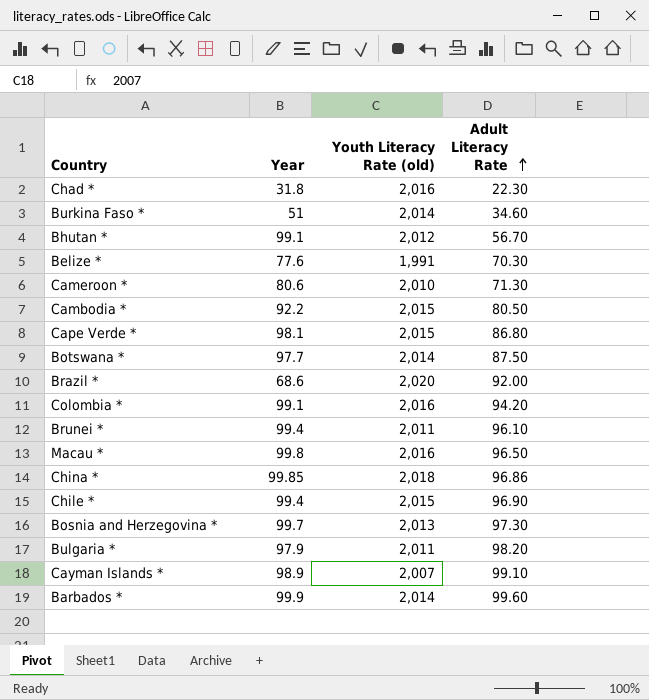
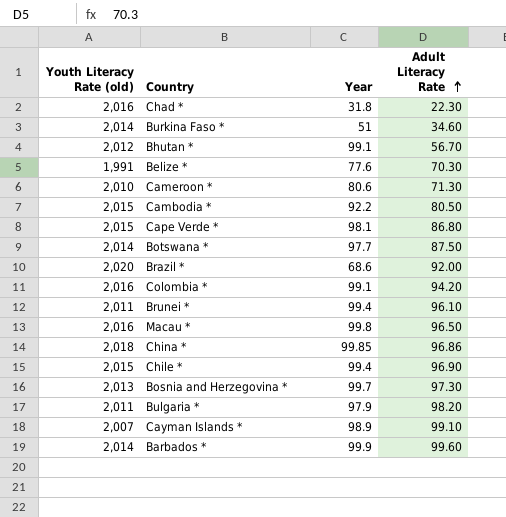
column Youth Literacy Rate (old) | position: 3 -> 1

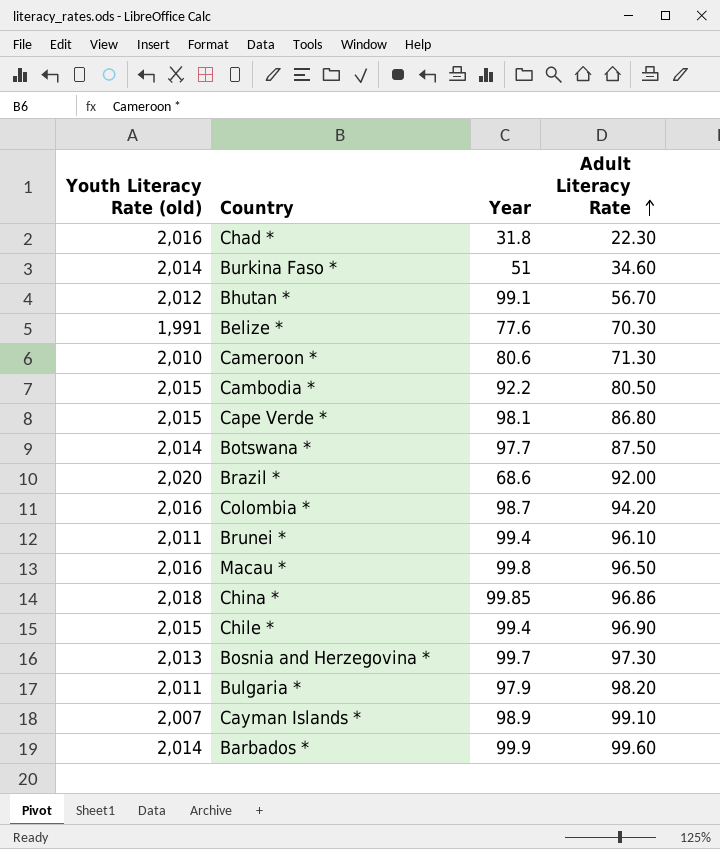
Colombia * | Year: 99.1 -> 98.7

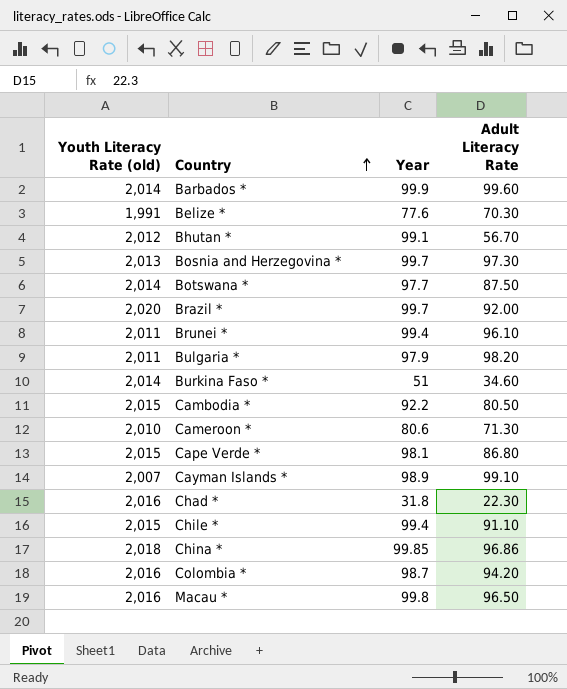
row order: Adult Literacy Rate ascending -> Country ascending
Brazil * | Year: 68.6 -> 99.7
Chile * | Adult Literacy Rate: 96.90 -> 91.10

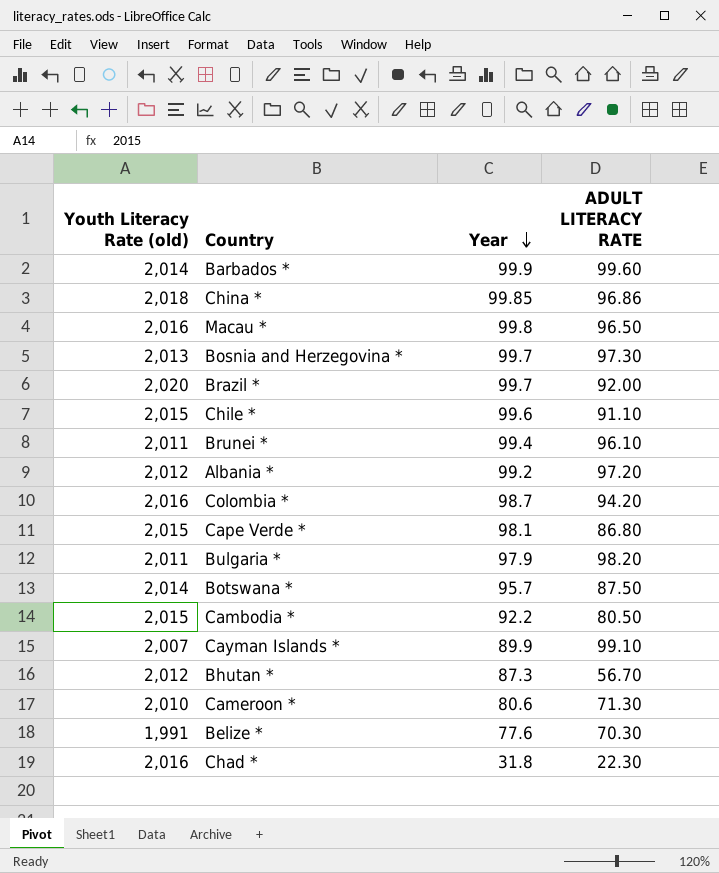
row order: Country ascending -> Year descending
column name: Adult Literacy Rate -> ADULT LITERACY RATE
row Burkina Faso *: 2,014 | 51 | 34.60 -> none
Chile * | Year: 99.4 -> 99.6
row Albania *: none -> 2,012 | 99.2 | 97.20
Botswana * | Year: 97.7 -> 95.7
Cayman Islands * | Year: 98.9 -> 89.9
Bhutan * | Year: 99.1 -> 87.3

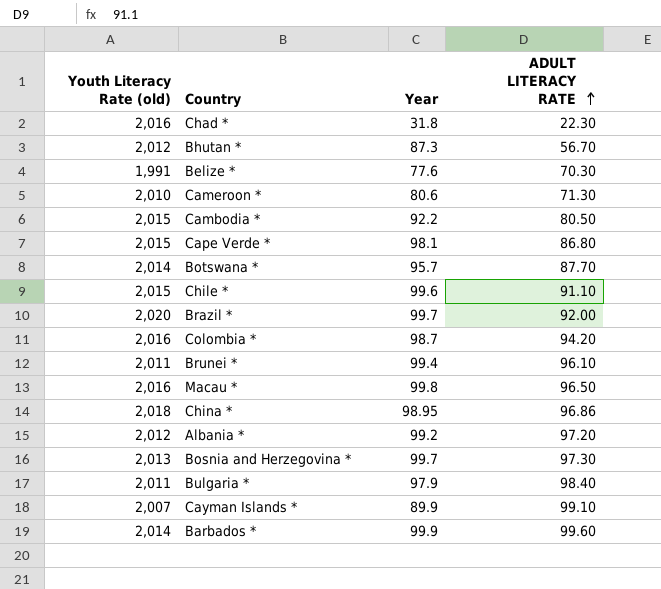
row order: Year descending -> ADULT LITERACY RATE ascending
Botswana * | ADULT LITERACY RATE: 87.50 -> 87.70
China * | Year: 99.85 -> 98.95
Bulgaria * | ADULT LITERACY RATE: 98.20 -> 98.40

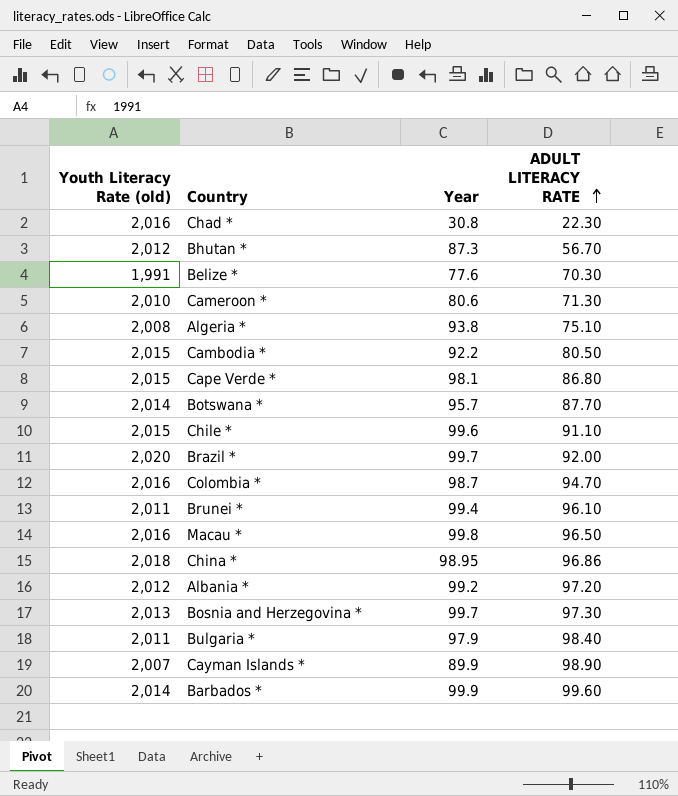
Chad * | Year: 31.8 -> 30.8
row Algeria *: none -> 2,008 | 93.8 | 75.10
Colombia * | ADULT LITERACY RATE: 94.20 -> 94.70
Cayman Islands * | ADULT LITERACY RATE: 99.10 -> 98.90

